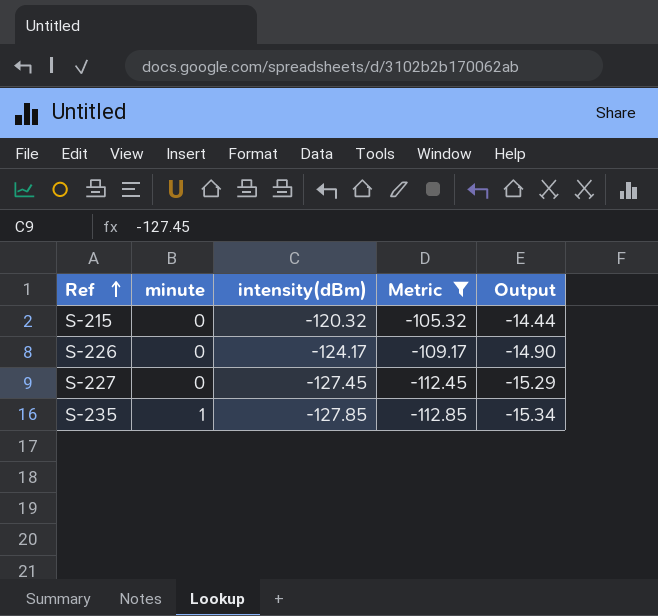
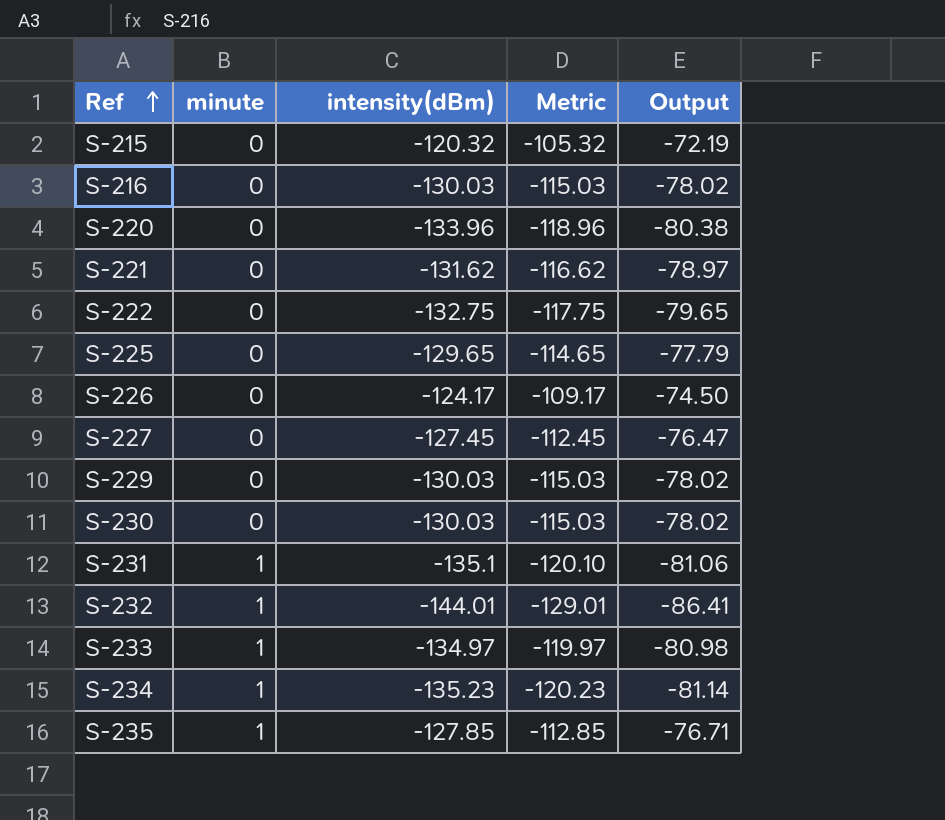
filter: Metric >= -112.85 -> none
column Output | formula: [intensity(dBm)] * 0.12 -> [intensity(dBm)] * 0.6

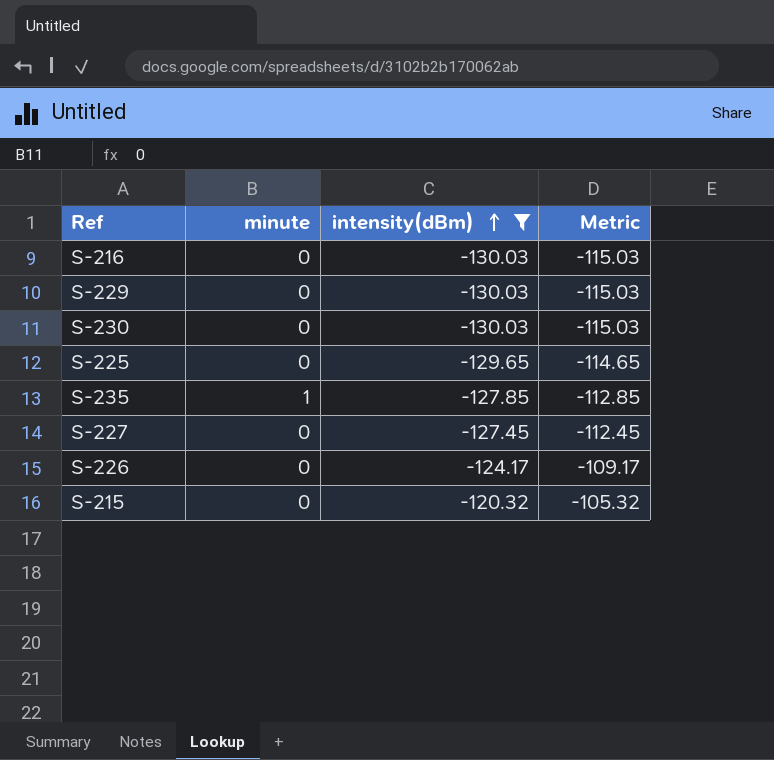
filter: none -> intensity(dBm) >= -130.03
row order: Ref ascending -> intensity(dBm) ascending
column Output | formula: [intensity(dBm)] * 0.6 -> none

